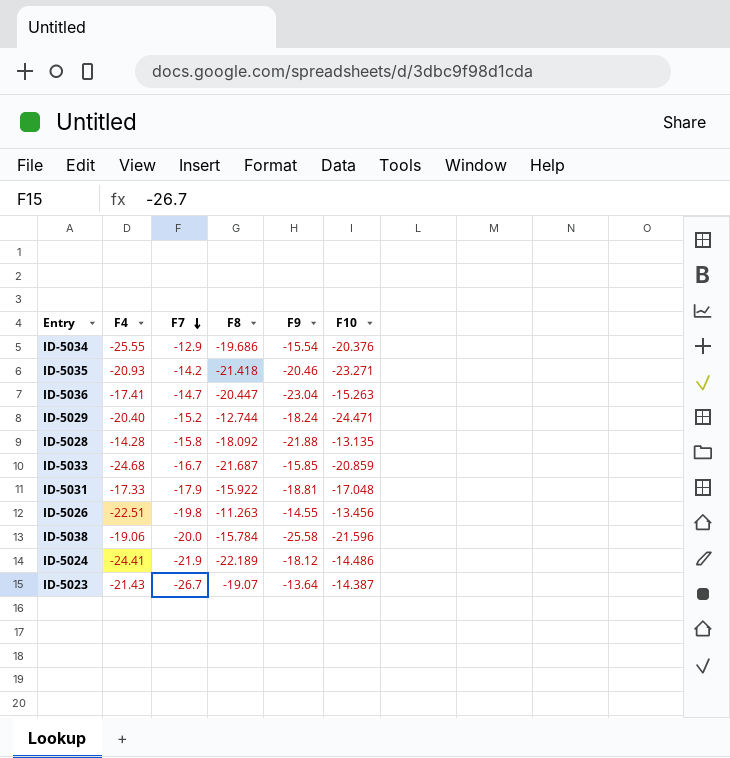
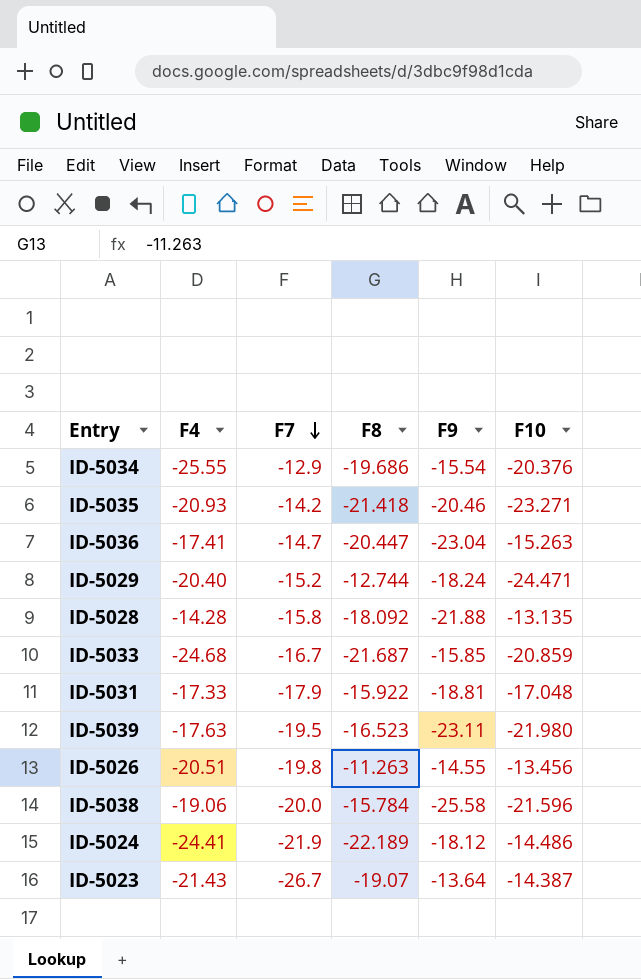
row ID-5039: none -> -17.63 | -19.5 | -16.523 | -23.11 | -21.980
ID-5026 | F4: -22.51 -> -20.51

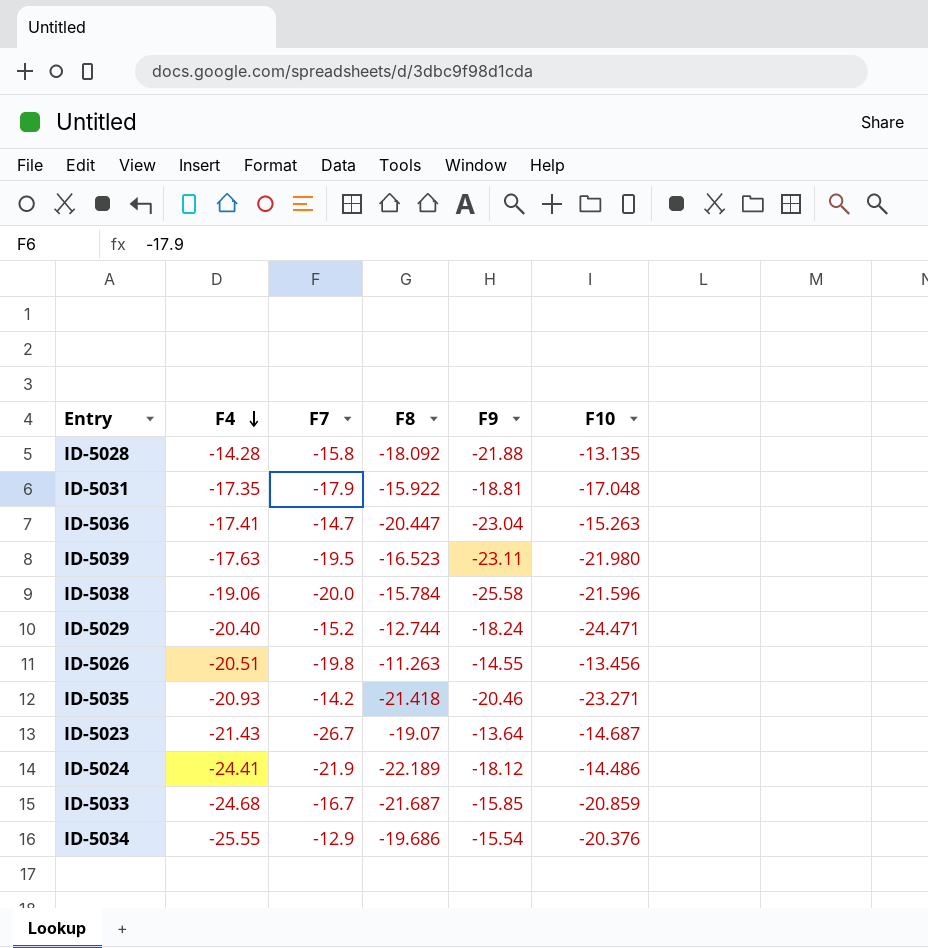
row order: F7 descending -> F4 descending
ID-5031 | F4: -17.33 -> -17.35
ID-5023 | F10: -14.387 -> -14.687

